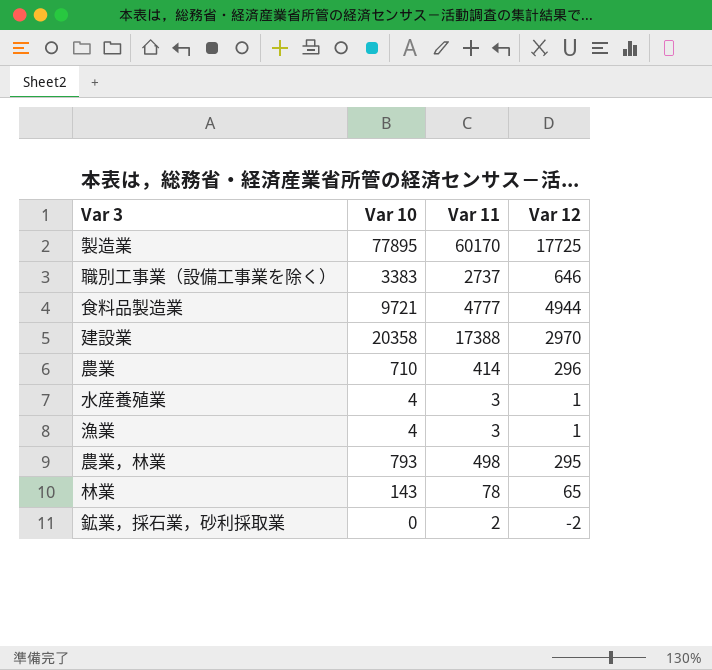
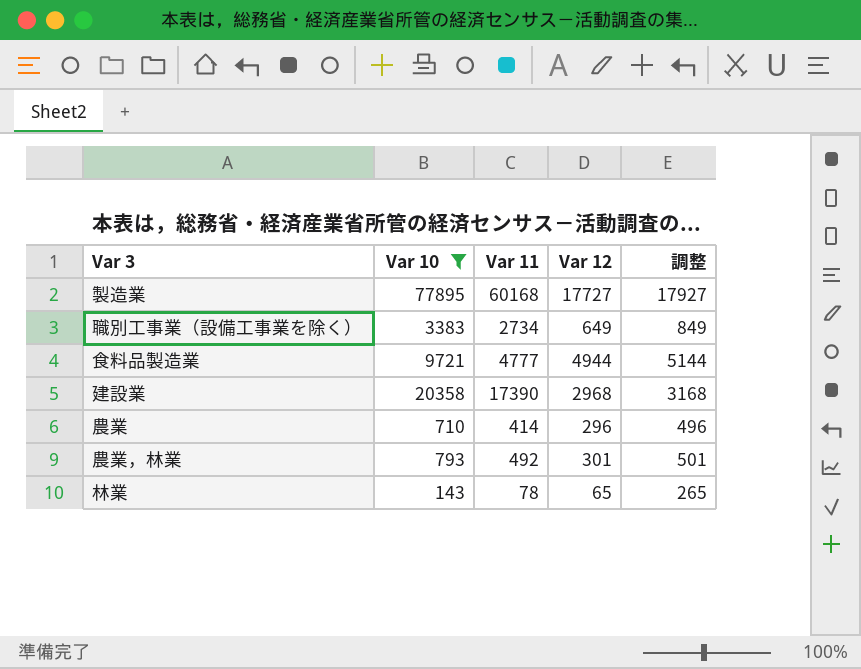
filter: none -> Var 10 >= 143
column 調整 | formula: none -> [Var 12] + 200
製造業 | Var 11: 60170 -> 60168
製造業 | Var 12: 17725 -> 17727
職別工事業（設備工事業を除く） | Var 11: 2737 -> 2734
職別工事業（設備工事業を除く） | Var 12: 646 -> 649
建設業 | Var 11: 17388 -> 17390
建設業 | Var 12: 2970 -> 2968
農業，林業 | Var 11: 498 -> 492
農業，林業 | Var 12: 295 -> 301

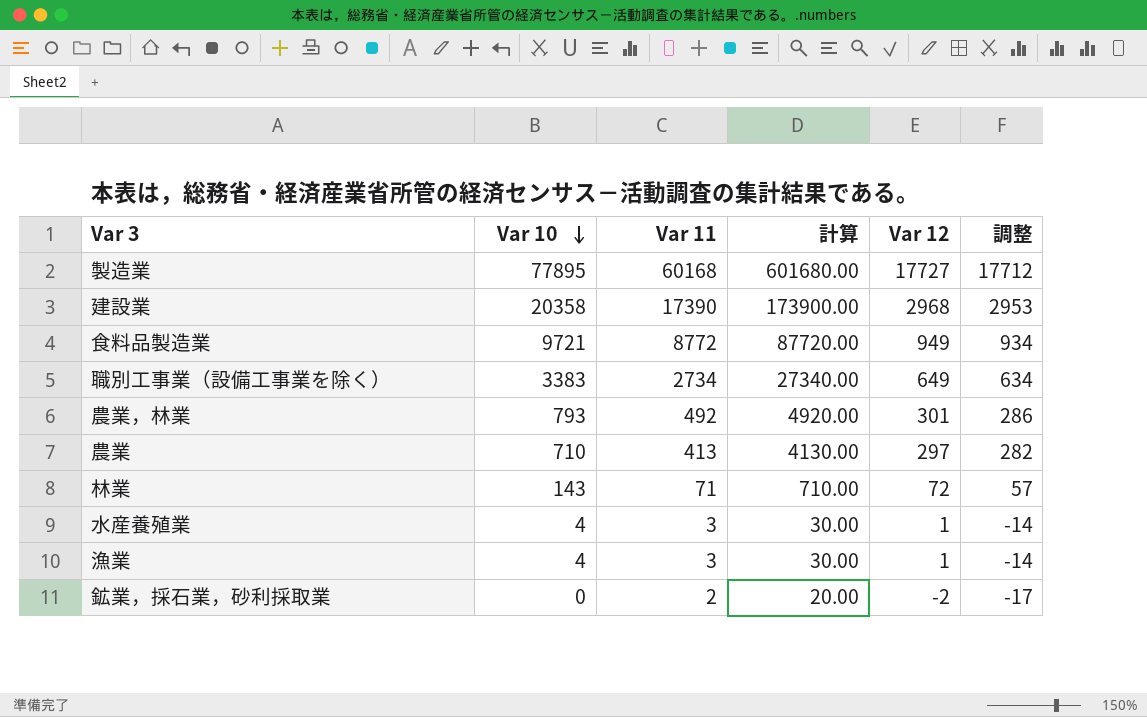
filter: Var 10 >= 143 -> none
row order: none -> Var 10 descending
column 計算 | formula: none -> [Var 11] * 10
column 調整 | formula: [Var 12] + 200 -> [Var 12] - 15
食料品製造業 | Var 11: 4777 -> 8772
食料品製造業 | Var 12: 4944 -> 949
農業 | Var 11: 414 -> 413
農業 | Var 12: 296 -> 297
林業 | Var 11: 78 -> 71
林業 | Var 12: 65 -> 72

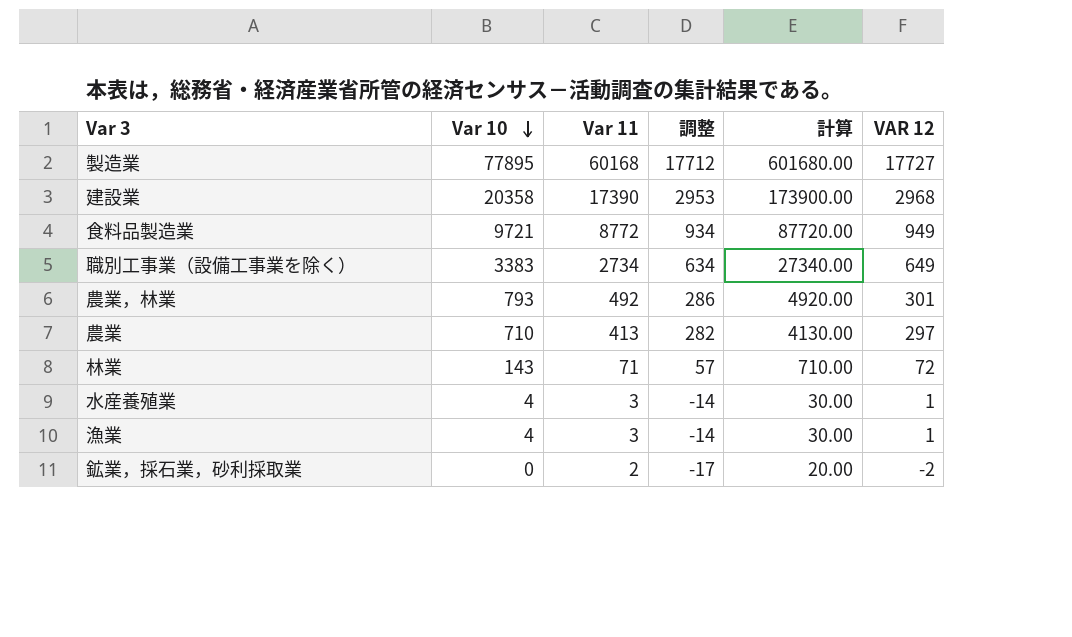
column 調整 | position: 6 -> 4
column name: Var 12 -> VAR 12

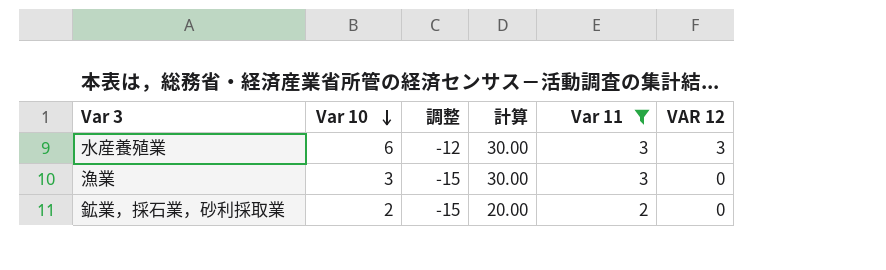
filter: none -> Var 11 <= 3
column Var 11 | position: 3 -> 5
水産養殖業 | Var 10: 4 -> 6
水産養殖業 | 調整: -14 -> -12
水産養殖業 | VAR 12: 1 -> 3
漁業 | Var 10: 4 -> 3
漁業 | 調整: -14 -> -15
漁業 | VAR 12: 1 -> 0
鉱業，採石業，砂利採取業 | Var 10: 0 -> 2
鉱業，採石業，砂利採取業 | 調整: -17 -> -15
鉱業，採石業，砂利採取業 | VAR 12: -2 -> 0

